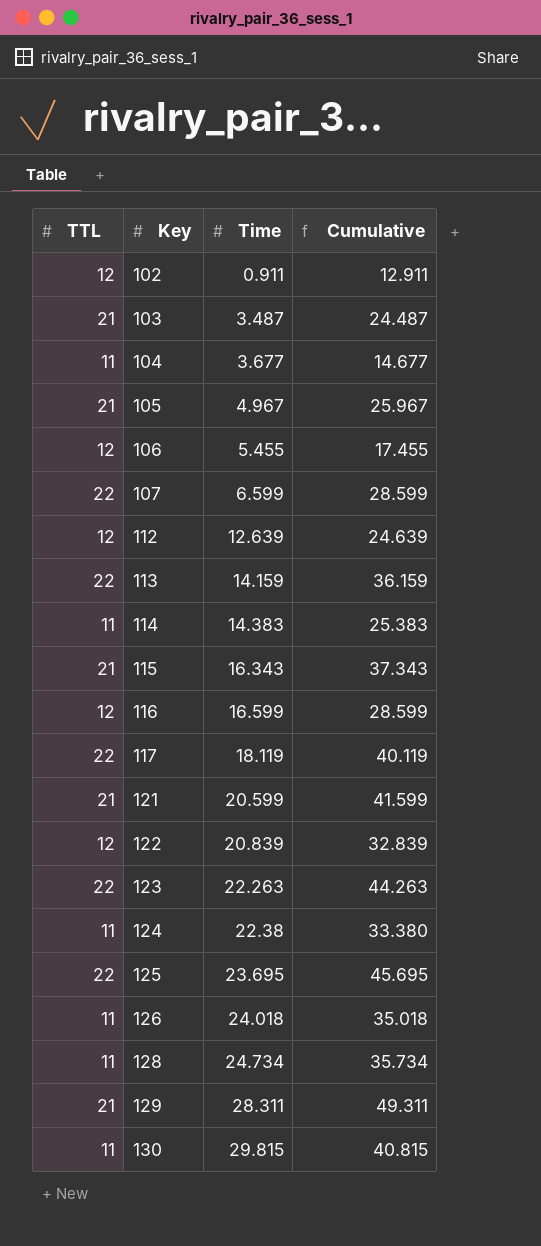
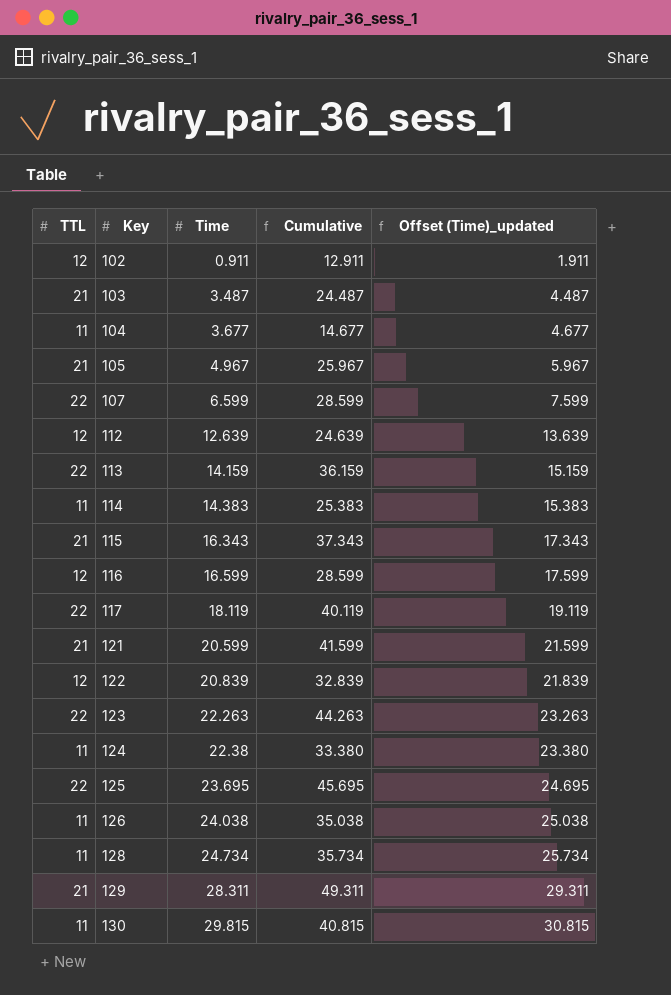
column Offset (Time)_updated | formula: none -> [Time] + 1
row 106: 12 | 5.455 | 17.455 -> none
126 | Time: 24.018 -> 24.038
126 | Cumulative: 35.018 -> 35.038

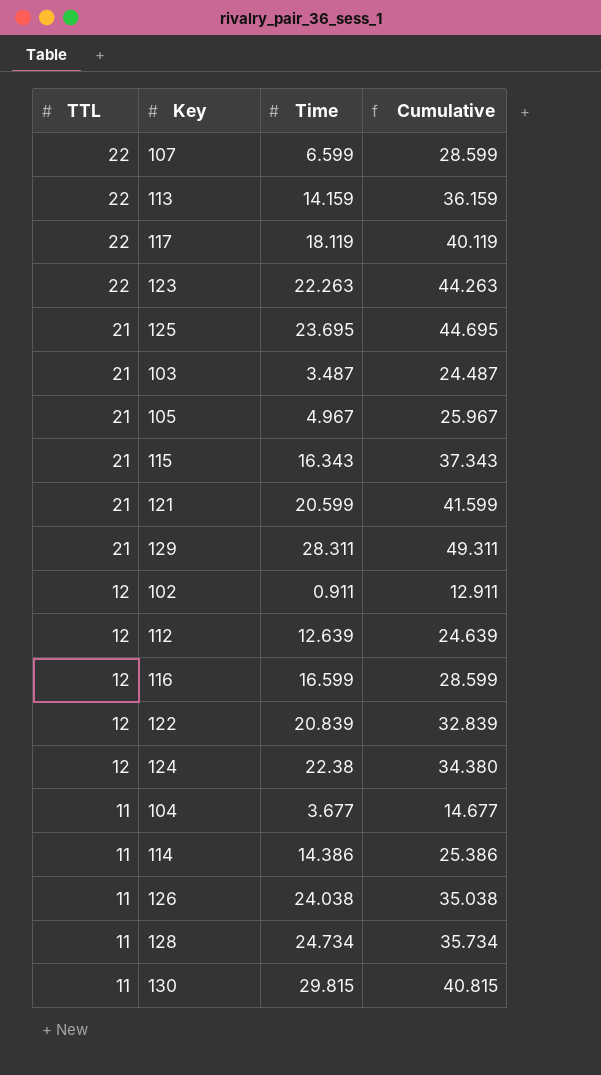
row order: Key ascending -> TTL descending
column Offset (Time)_updated | formula: [Time] + 1 -> none
125 | TTL: 22 -> 21
125 | Cumulative: 45.695 -> 44.695
124 | TTL: 11 -> 12
124 | Cumulative: 33.380 -> 34.380
114 | Time: 14.383 -> 14.386
114 | Cumulative: 25.383 -> 25.386

